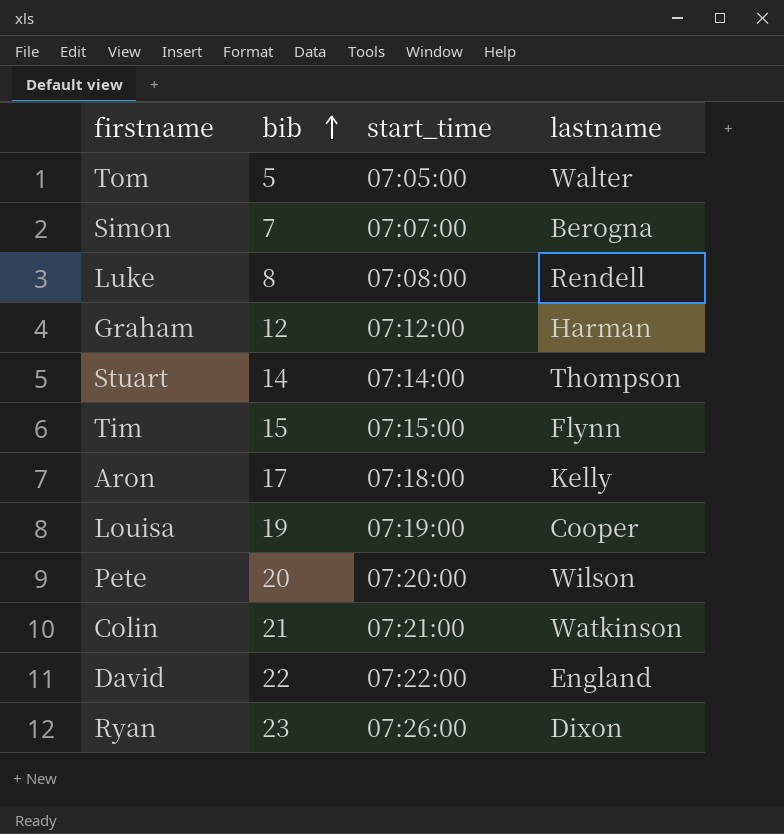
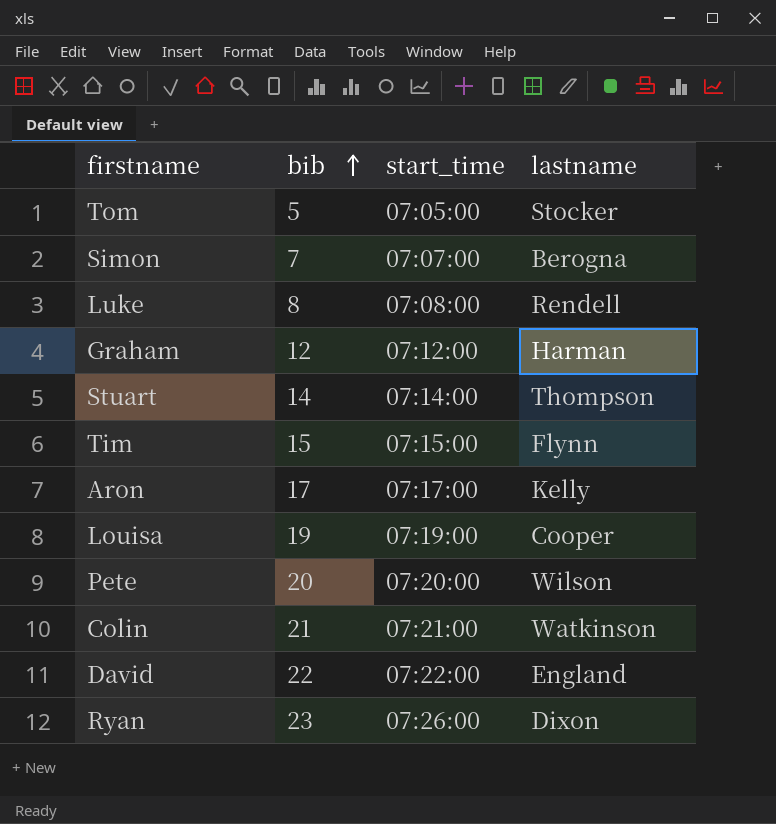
Tom | lastname: Walter -> Stocker
Aron | start_time: 07:18:00 -> 07:17:00

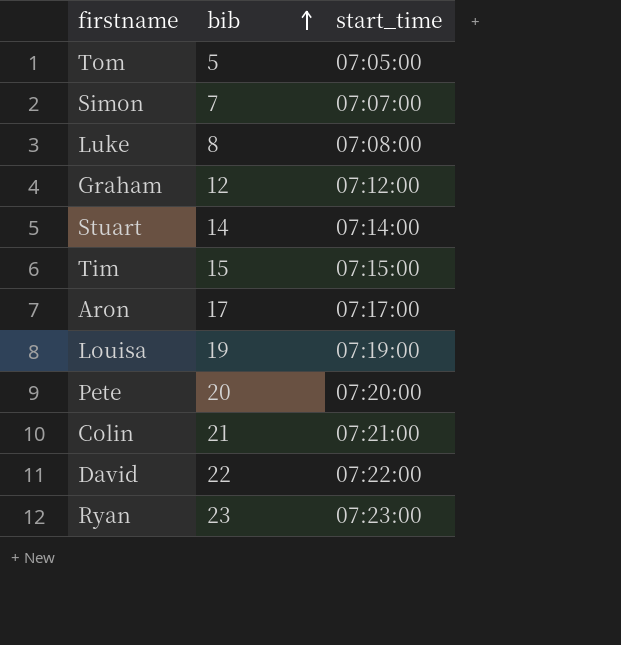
column lastname | position: 4 -> none
Ryan | start_time: 07:26:00 -> 07:23:00

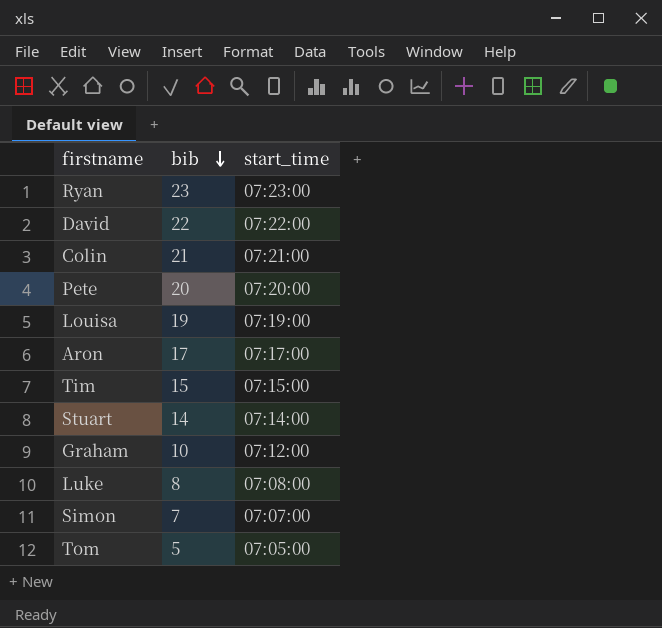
row order: bib ascending -> bib descending
Graham | bib: 12 -> 10

